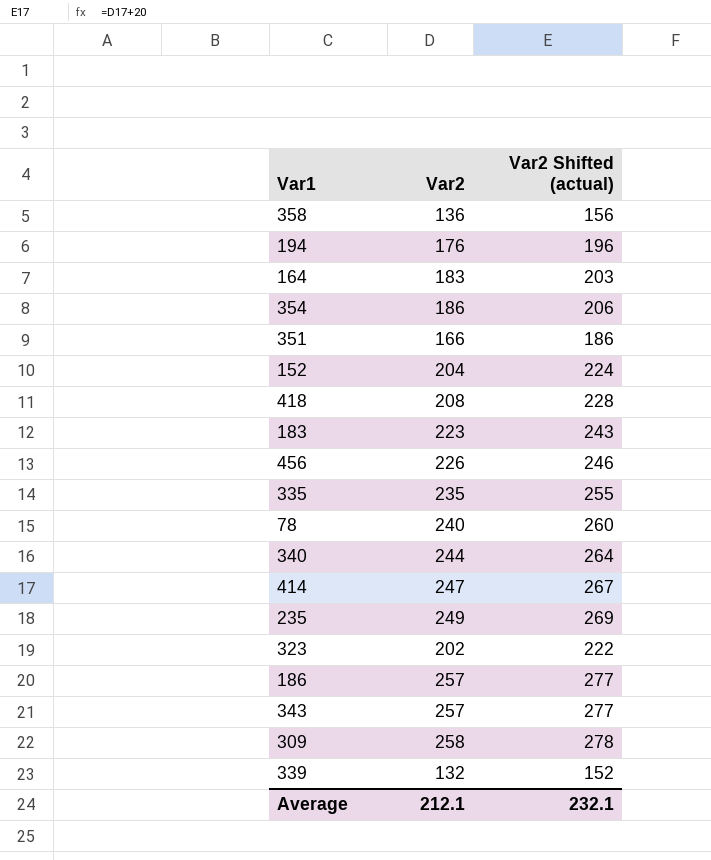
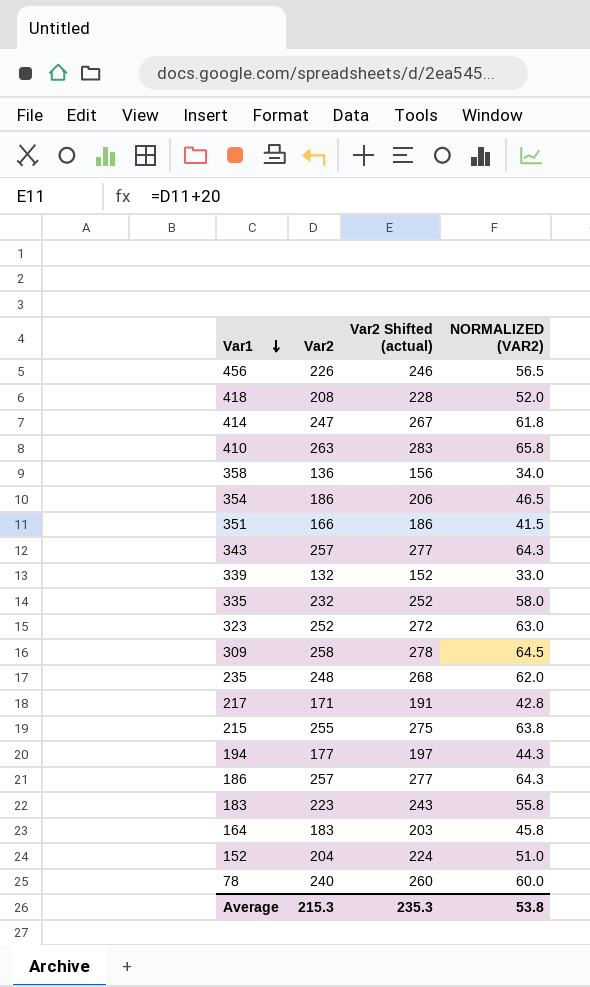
row order: none -> Var1 descending
column NORMALIZED (VAR2) | formula: none -> [Var2] * 0.25
row 340: 244 | 264 -> none
row 410: none -> 263 | 283 | 65.8
335 | Var2: 235 -> 232
335 | Var2 Shifted (actual): 255 -> 252
323 | Var2: 202 -> 252
323 | Var2 Shifted (actual): 222 -> 272
235 | Var2: 249 -> 248
235 | Var2 Shifted (actual): 269 -> 268
row 217: none -> 171 | 191 | 42.8
row 215: none -> 255 | 275 | 63.8
194 | Var2: 176 -> 177
194 | Var2 Shifted (actual): 196 -> 197
Average | Var2: 212.1 -> 215.3
Average | Var2 Shifted (actual): 232.1 -> 235.3

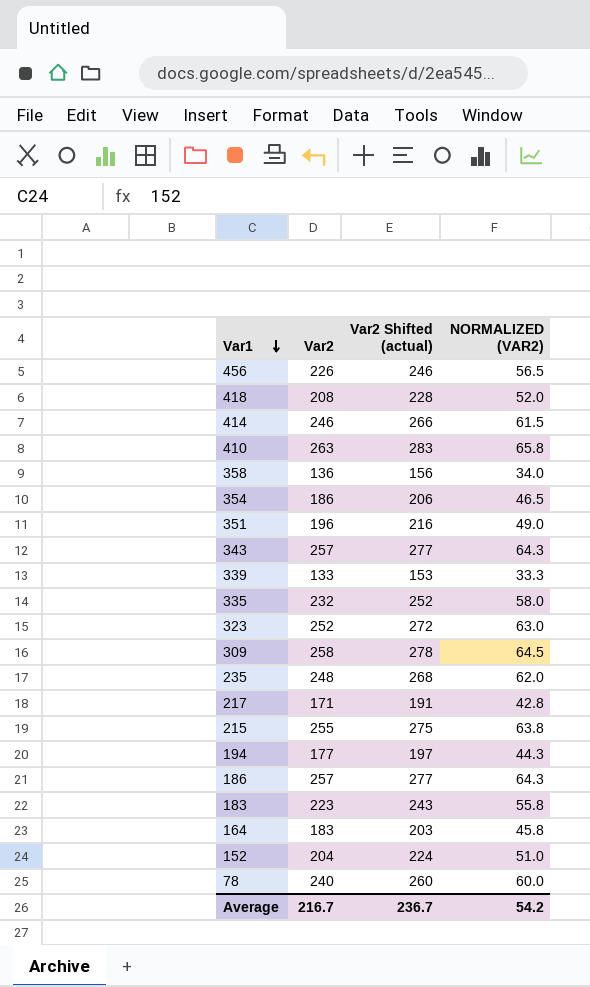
414 | Var2: 247 -> 246
414 | Var2 Shifted (actual): 267 -> 266
414 | NORMALIZED (VAR2): 61.8 -> 61.5
351 | Var2: 166 -> 196
351 | Var2 Shifted (actual): 186 -> 216
351 | NORMALIZED (VAR2): 41.5 -> 49.0
339 | Var2: 132 -> 133
339 | Var2 Shifted (actual): 152 -> 153
339 | NORMALIZED (VAR2): 33.0 -> 33.3
Average | Var2: 215.3 -> 216.7
Average | Var2 Shifted (actual): 235.3 -> 236.7
Average | NORMALIZED (VAR2): 53.8 -> 54.2

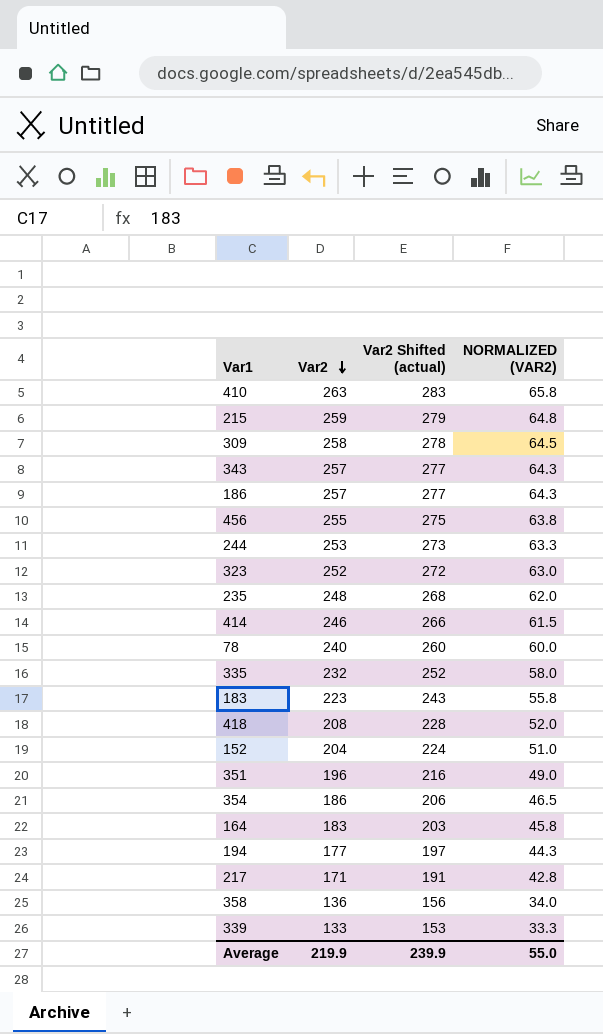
row order: Var1 descending -> Var2 descending
215 | Var2: 255 -> 259
215 | Var2 Shifted (actual): 275 -> 279
215 | NORMALIZED (VAR2): 63.8 -> 64.8
456 | Var2: 226 -> 255
456 | Var2 Shifted (actual): 246 -> 275
456 | NORMALIZED (VAR2): 56.5 -> 63.8
row 244: none -> 253 | 273 | 63.3
Average | Var2: 216.7 -> 219.9
Average | Var2 Shifted (actual): 236.7 -> 239.9
Average | NORMALIZED (VAR2): 54.2 -> 55.0

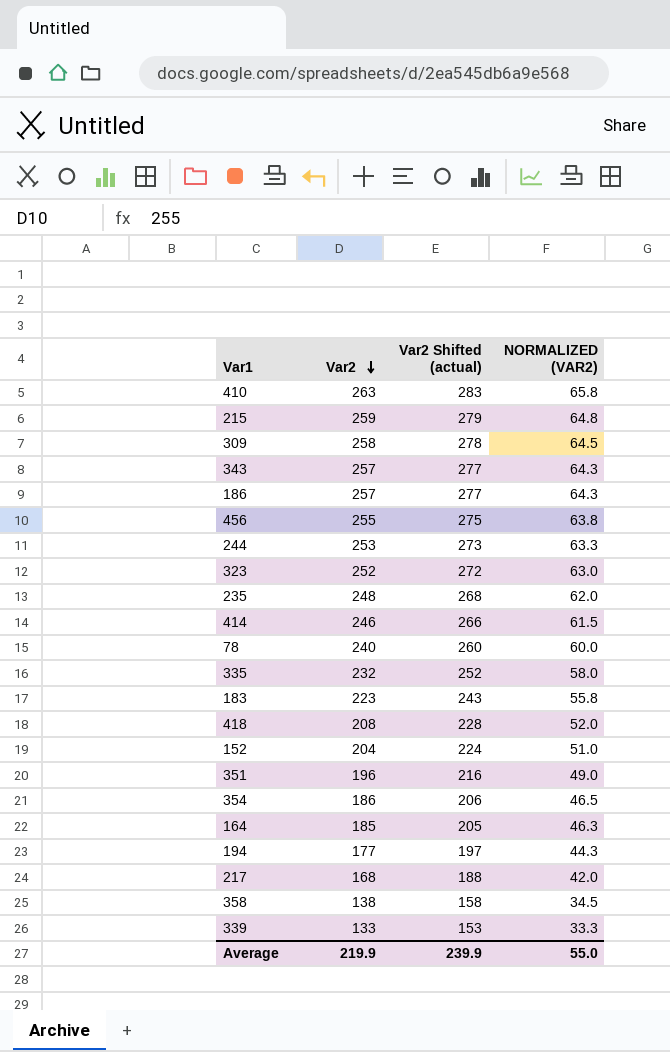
164 | Var2: 183 -> 185
164 | Var2 Shifted (actual): 203 -> 205
164 | NORMALIZED (VAR2): 45.8 -> 46.3
217 | Var2: 171 -> 168
217 | Var2 Shifted (actual): 191 -> 188
217 | NORMALIZED (VAR2): 42.8 -> 42.0
358 | Var2: 136 -> 138
358 | Var2 Shifted (actual): 156 -> 158
358 | NORMALIZED (VAR2): 34.0 -> 34.5

